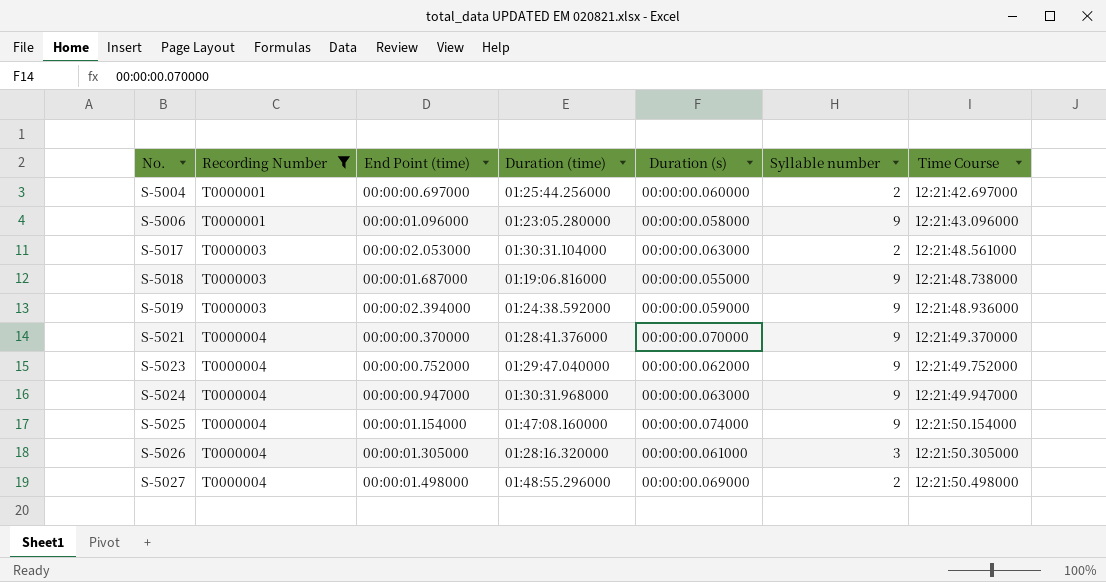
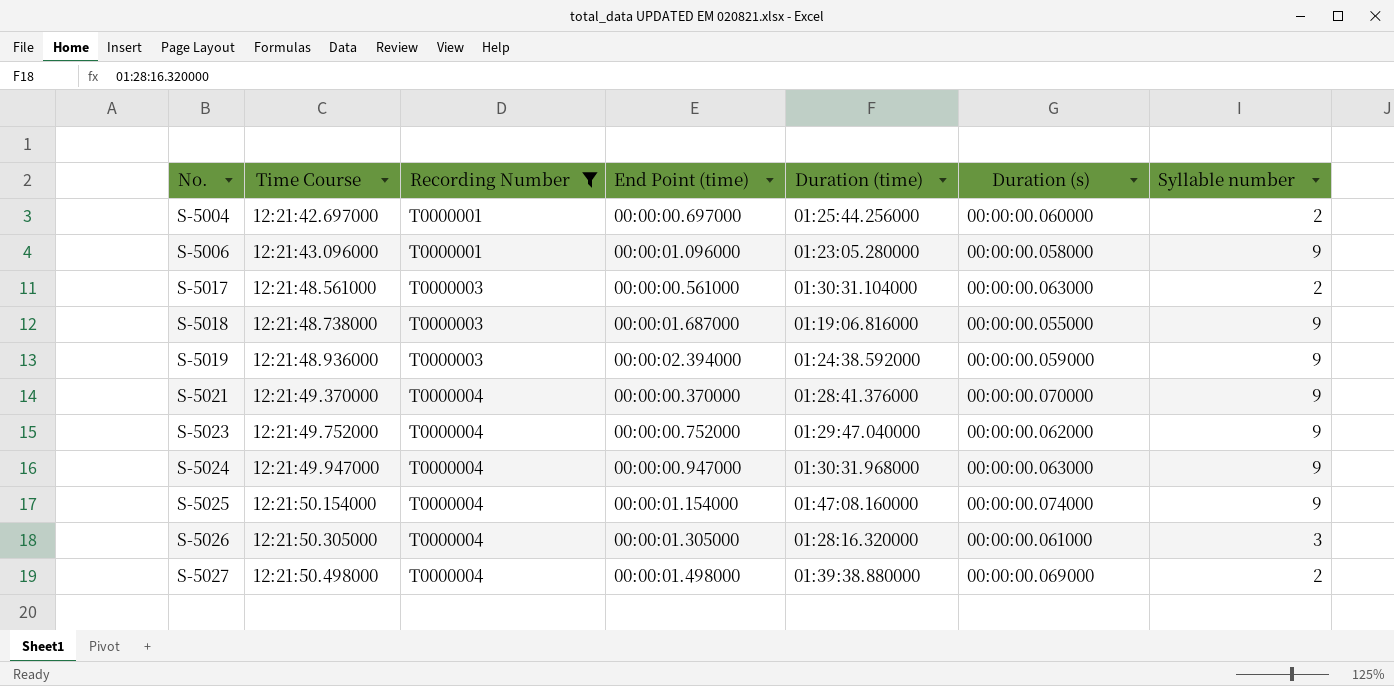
column Time Course | position: 7 -> 2
S-5017 | End Point (time): 00:00:02.053000 -> 00:00:00.561000
S-5027 | Duration (time): 01:48:55.296000 -> 01:39:38.880000

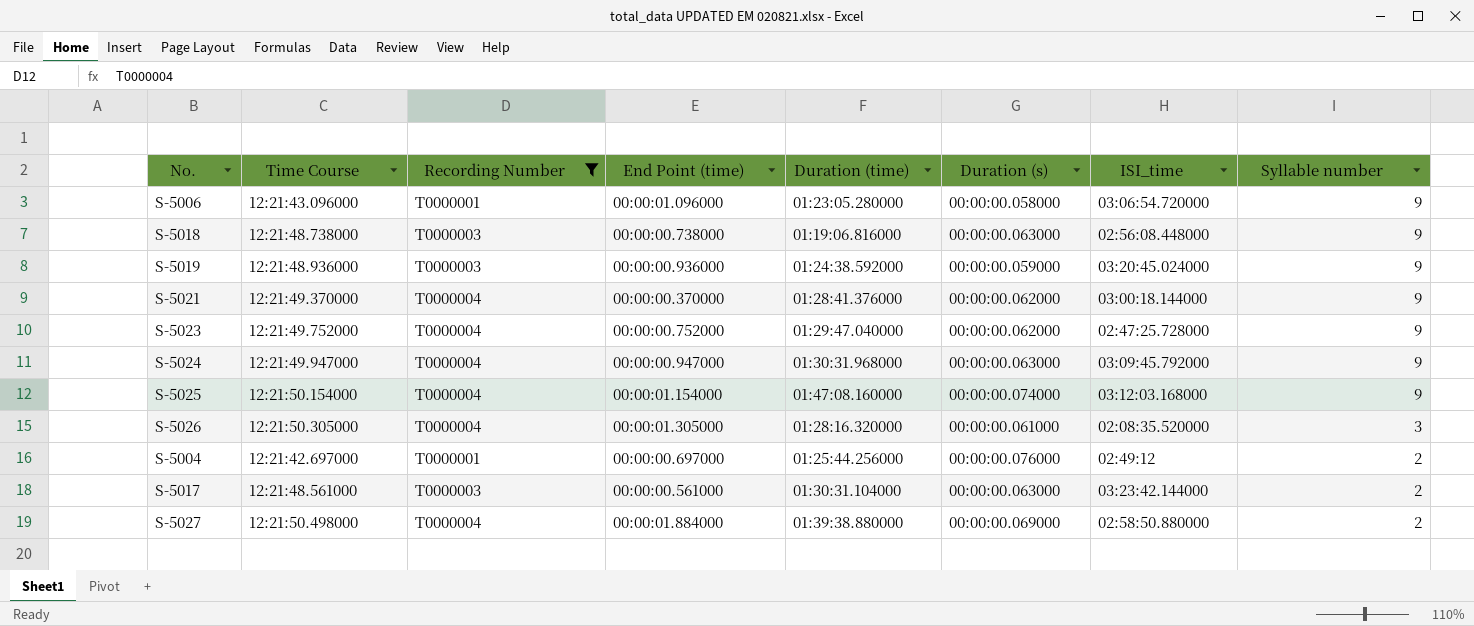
row order: No. ascending -> Syllable number descending
column ISI_time | position: none -> 7
S-5018 | End Point (time): 00:00:01.687000 -> 00:00:00.738000
S-5018 | Duration (s): 00:00:00.055000 -> 00:00:00.063000
S-5019 | End Point (time): 00:00:02.394000 -> 00:00:00.936000
S-5021 | Duration (s): 00:00:00.070000 -> 00:00:00.062000
S-5004 | Duration (s): 00:00:00.060000 -> 00:00:00.076000
S-5027 | End Point (time): 00:00:01.498000 -> 00:00:01.884000

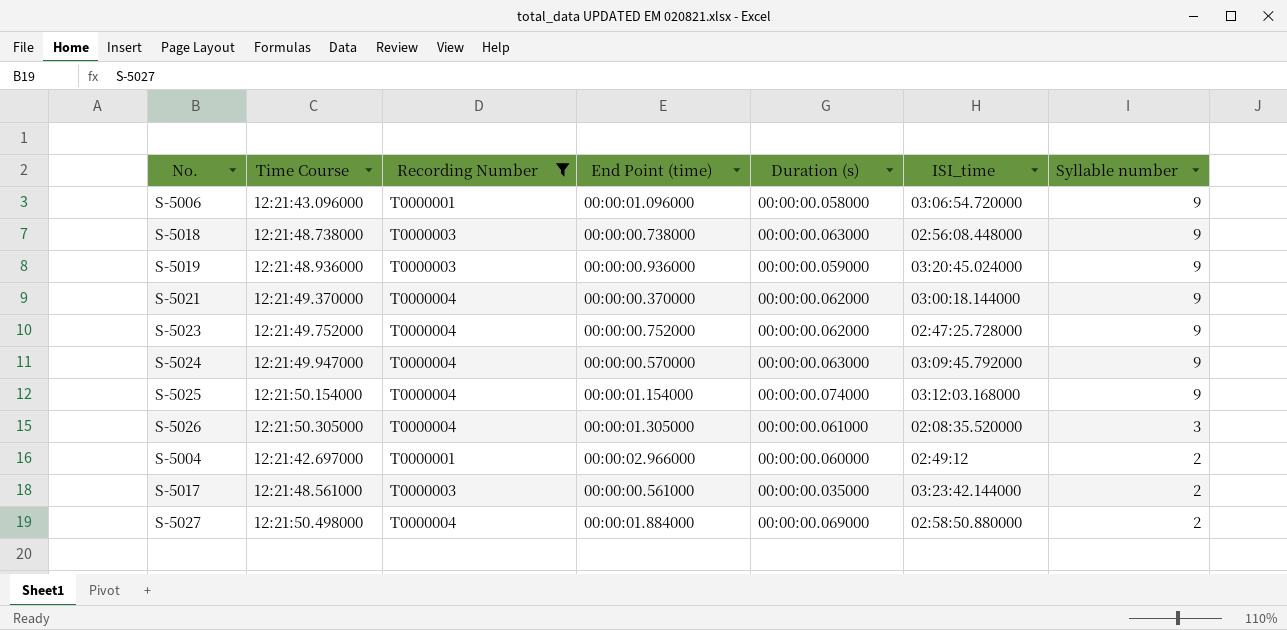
column Duration (time) | position: 5 -> none
S-5024 | End Point (time): 00:00:00.947000 -> 00:00:00.570000
S-5004 | End Point (time): 00:00:00.697000 -> 00:00:02.966000
S-5004 | Duration (s): 00:00:00.076000 -> 00:00:00.060000
S-5017 | Duration (s): 00:00:00.063000 -> 00:00:00.035000

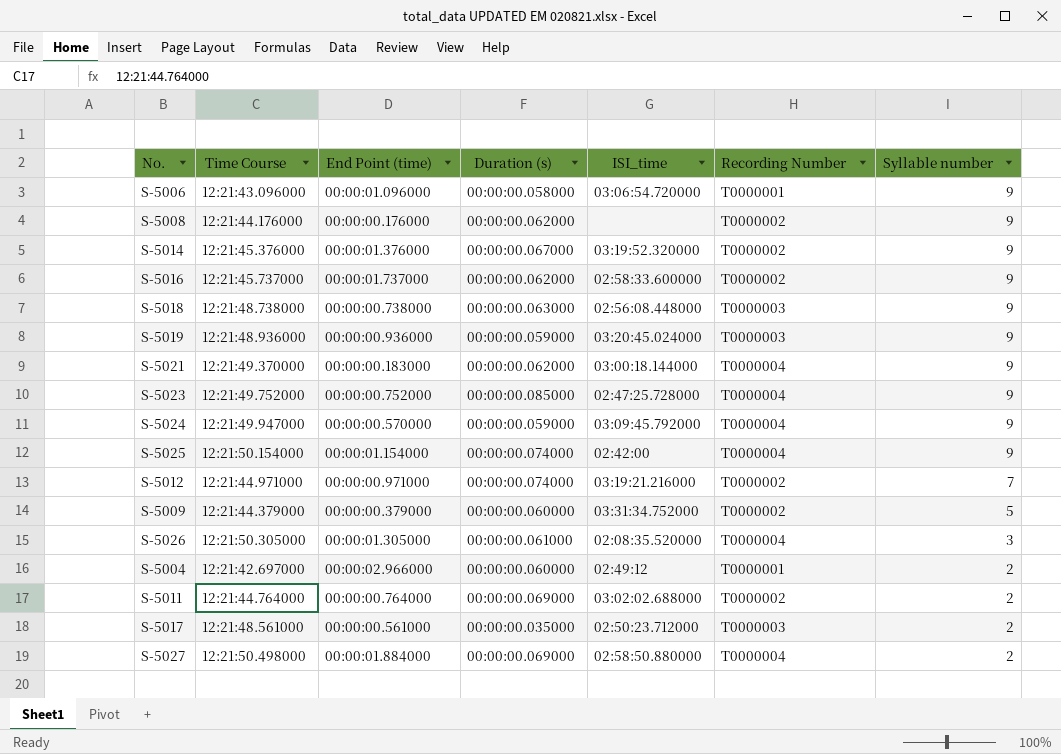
filter: Recording Number != T0000002 -> none
column Recording Number | position: 3 -> 6
S-5021 | End Point (time): 00:00:00.370000 -> 00:00:00.183000
S-5023 | Duration (s): 00:00:00.062000 -> 00:00:00.085000
S-5024 | Duration (s): 00:00:00.063000 -> 00:00:00.059000
S-5025 | ISI_time: 03:12:03.168000 -> 02:42:00
S-5017 | ISI_time: 03:23:42.144000 -> 02:50:23.712000

